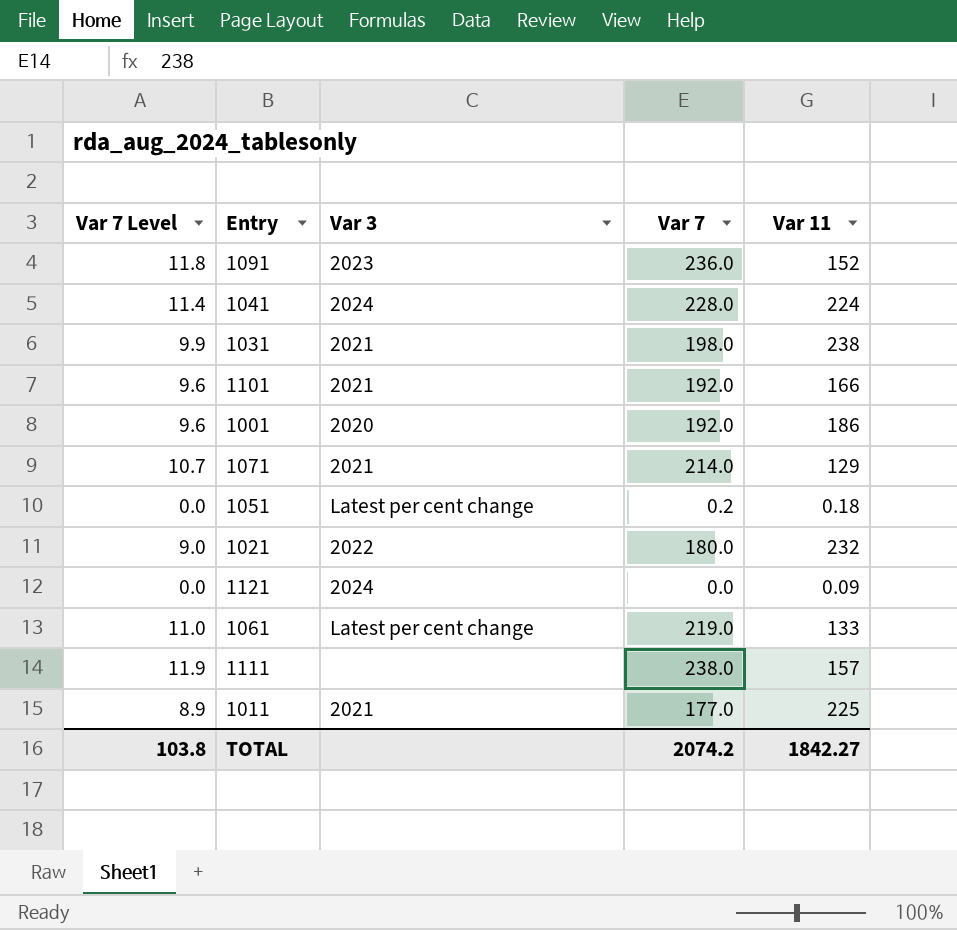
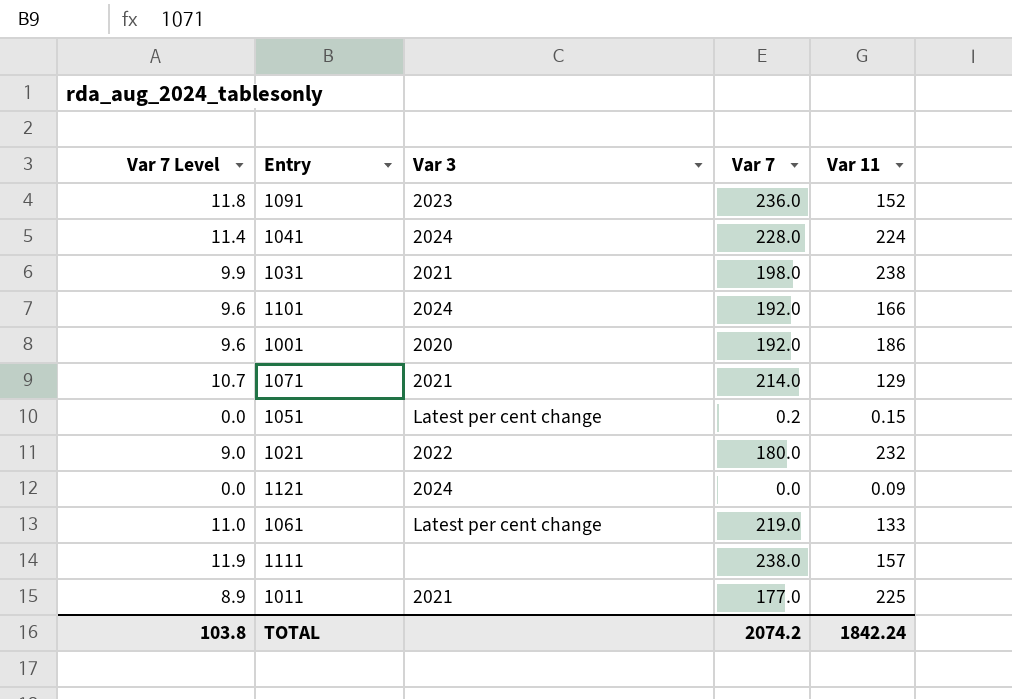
1101 | Var 3: 2021 -> 2024
1051 | Var 11: 0.18 -> 0.15
TOTAL | Var 11: 1842.27 -> 1842.24

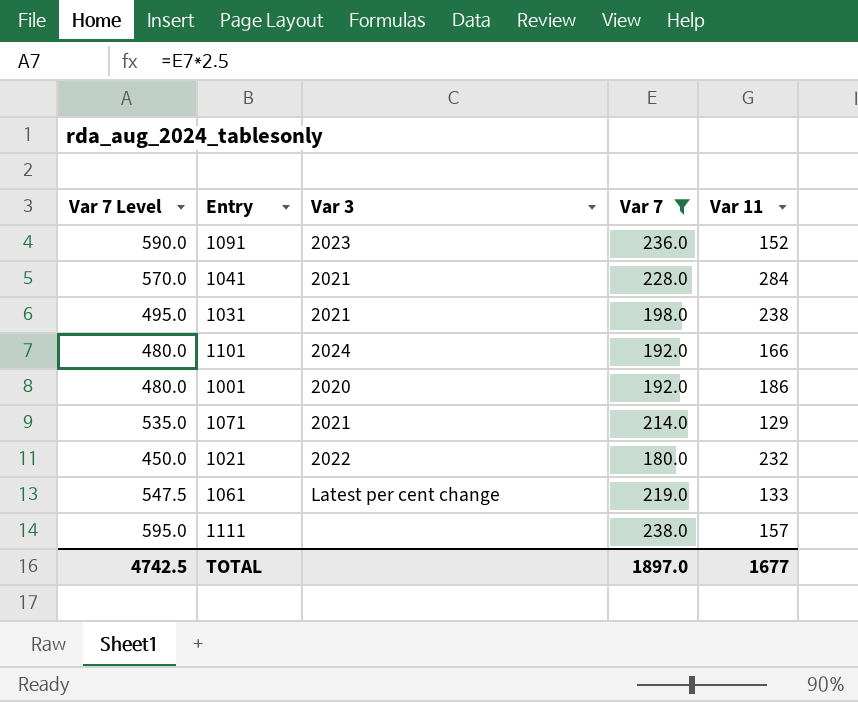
filter: none -> Var 7 >= 180.0
column Var 7 Level | formula: [Var 7] * 0.05 -> [Var 7] * 2.5
1041 | Var 3: 2024 -> 2021
1041 | Var 11: 224 -> 284
TOTAL | Var 7 Level: 103.8 -> 4742.5
TOTAL | Var 7: 2074.2 -> 1897.0
TOTAL | Var 11: 1842.24 -> 1677

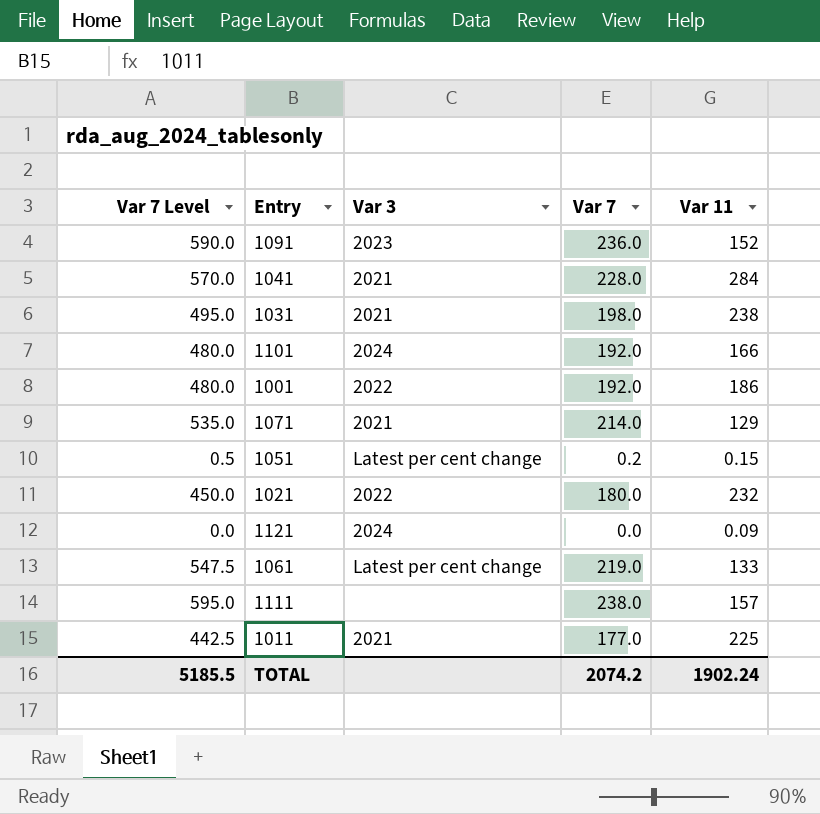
filter: Var 7 >= 180.0 -> none
1001 | Var 3: 2020 -> 2022
TOTAL | Var 7 Level: 4742.5 -> 5185.5
TOTAL | Var 7: 1897.0 -> 2074.2
TOTAL | Var 11: 1677 -> 1902.24

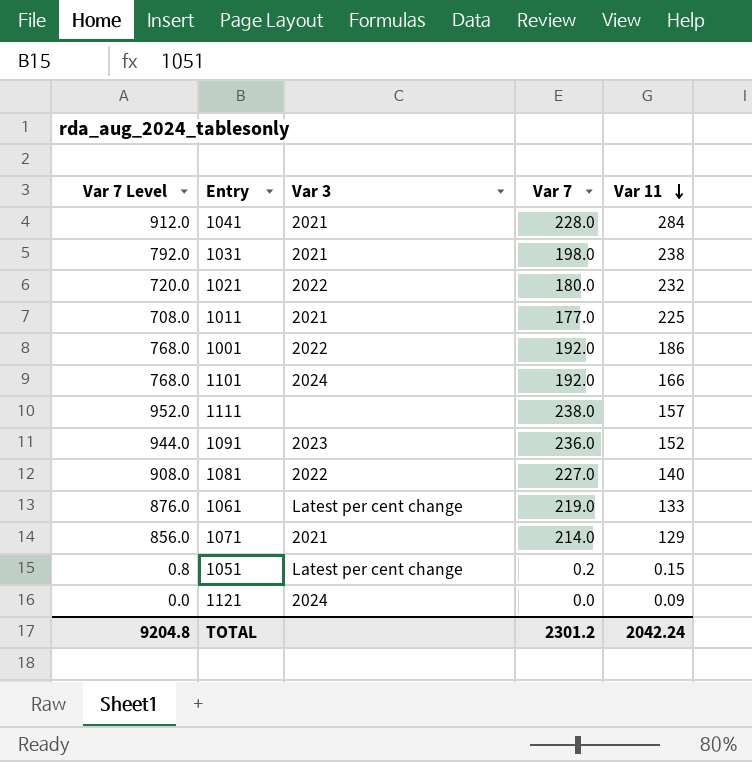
row order: none -> Var 11 descending
column Var 7 Level | formula: [Var 7] * 2.5 -> [Var 7] * 4
row 1081: none -> 908.0 | 2022 | 227.0 | 140
TOTAL | Var 7 Level: 5185.5 -> 9204.8
TOTAL | Var 7: 2074.2 -> 2301.2
TOTAL | Var 11: 1902.24 -> 2042.24

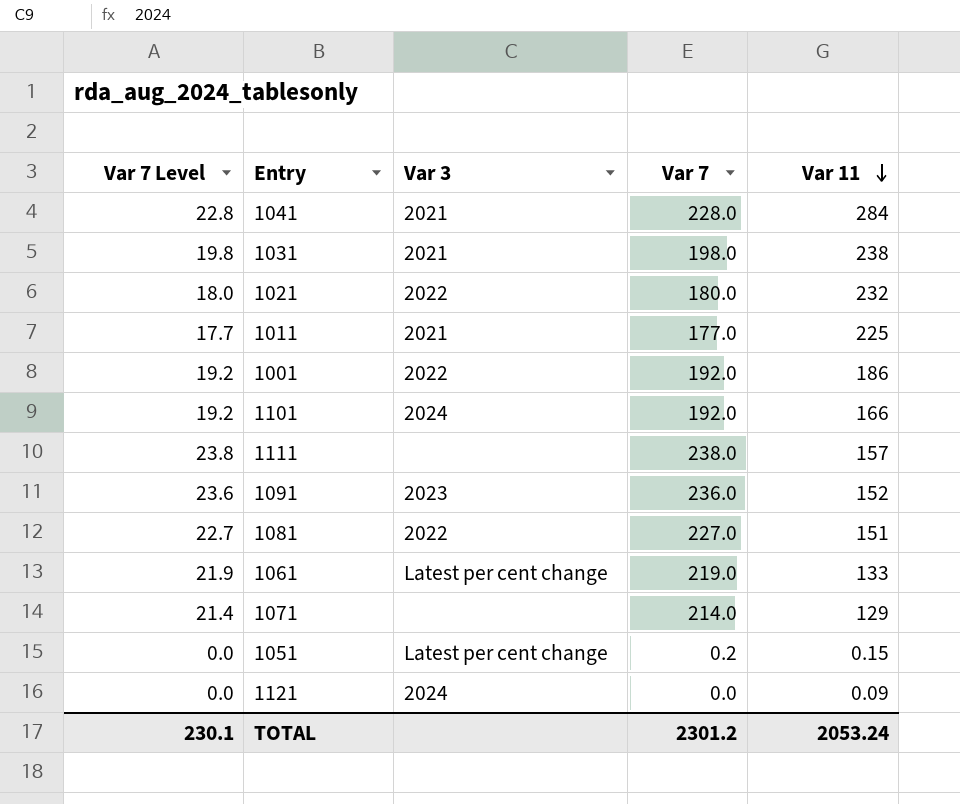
column Var 7 Level | formula: [Var 7] * 4 -> [Var 7] * 0.1
1081 | Var 11: 140 -> 151
1071 | Var 3: 2021 -> none
TOTAL | Var 7 Level: 9204.8 -> 230.1
TOTAL | Var 11: 2042.24 -> 2053.24

